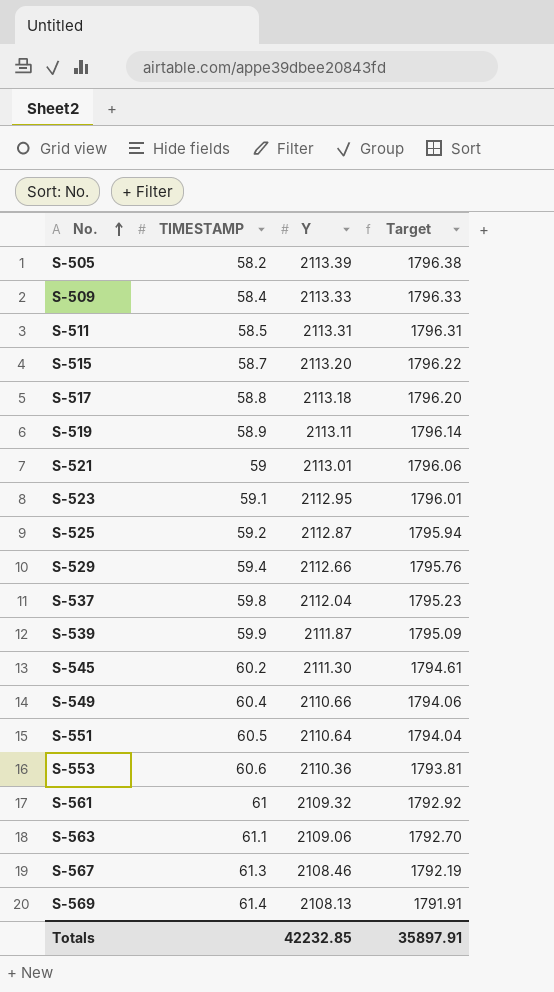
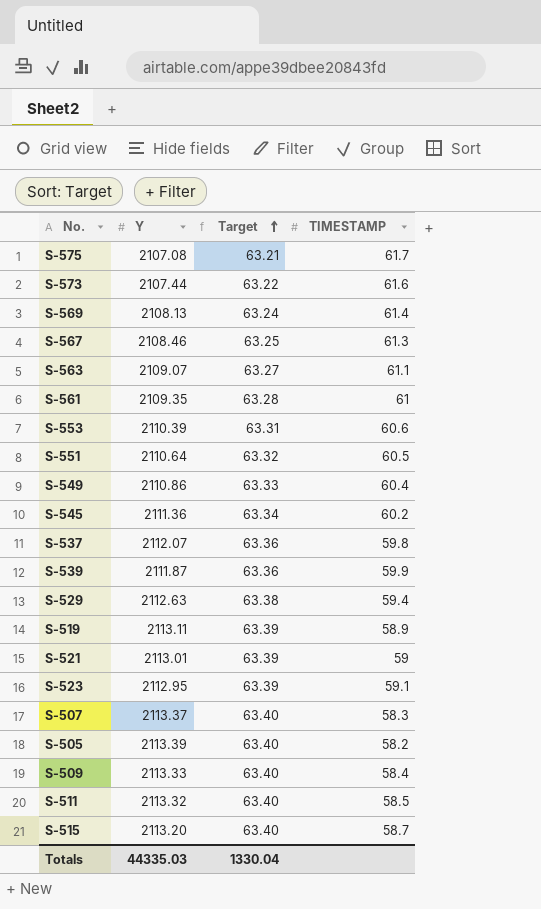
row order: No. ascending -> Target ascending
column Target | formula: [Y] * 0.85 -> [Y] * 0.03
column TIMESTAMP | position: 2 -> 4
row S-517: 58.8 | 2113.18 | 1796.20 -> none
row S-525: 59.2 | 2112.87 | 1795.94 -> none
row S-575: none -> 2107.08 | 63.21 | 61.7
row S-573: none -> 2107.44 | 63.22 | 61.6
S-563 | Y: 2109.06 -> 2109.07
S-561 | Y: 2109.32 -> 2109.35
S-553 | Y: 2110.36 -> 2110.39
S-549 | Y: 2110.66 -> 2110.86
S-545 | Y: 2111.30 -> 2111.36
S-537 | Y: 2112.04 -> 2112.07
S-529 | Y: 2112.66 -> 2112.63
row S-507: none -> 2113.37 | 63.40 | 58.3
S-511 | Y: 2113.31 -> 2113.32
Totals | Y: 42232.85 -> 44335.03
Totals | Target: 35897.91 -> 1330.04

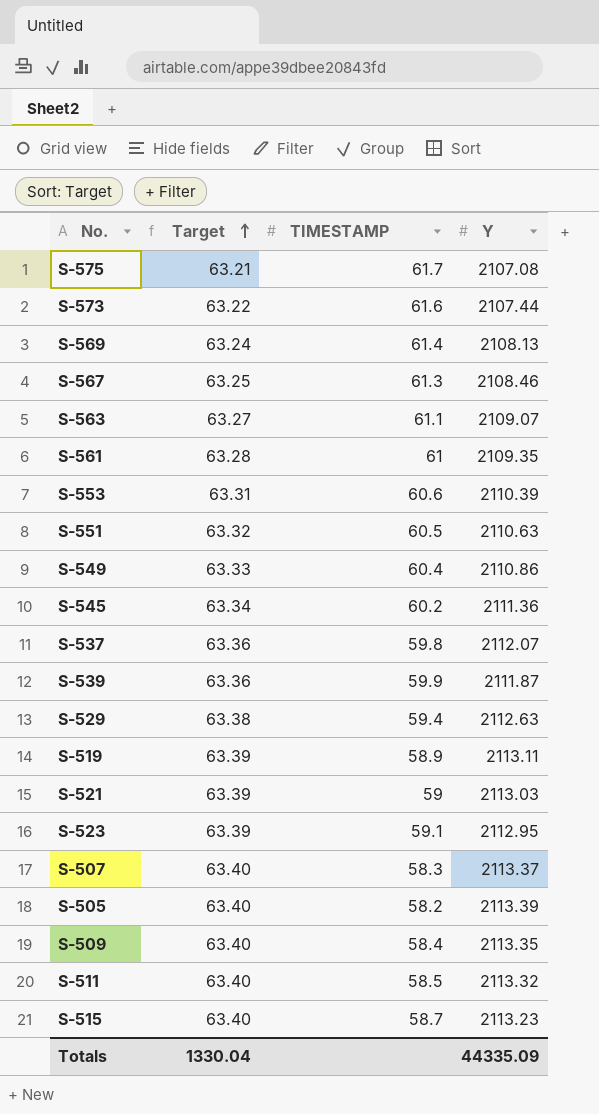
column Y | position: 2 -> 4
S-551 | Y: 2110.64 -> 2110.63
S-521 | Y: 2113.01 -> 2113.03
S-509 | Y: 2113.33 -> 2113.35
S-515 | Y: 2113.20 -> 2113.23
Totals | Y: 44335.03 -> 44335.09

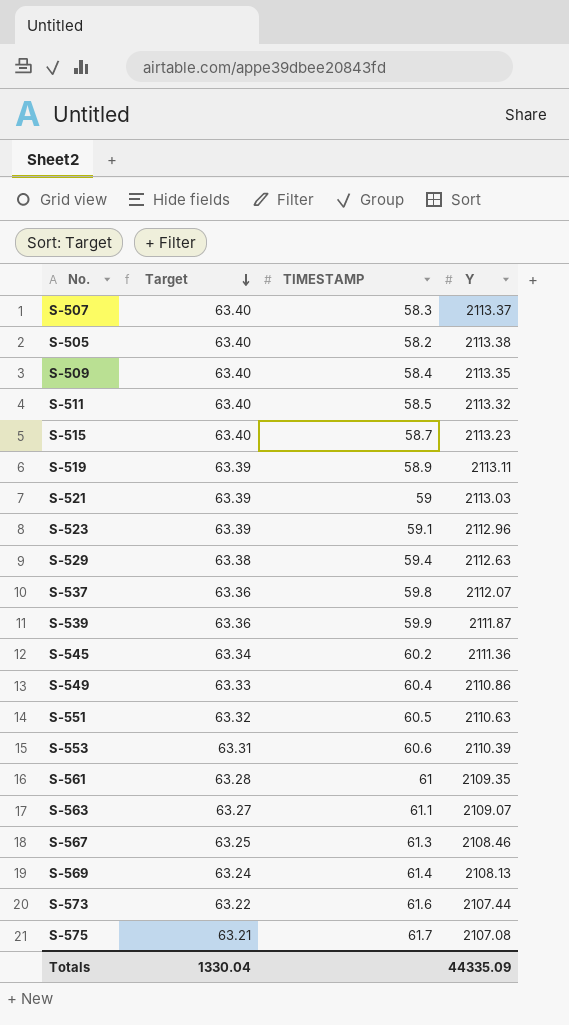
row order: Target ascending -> Target descending
S-505 | Y: 2113.39 -> 2113.38
S-523 | Y: 2112.95 -> 2112.96

